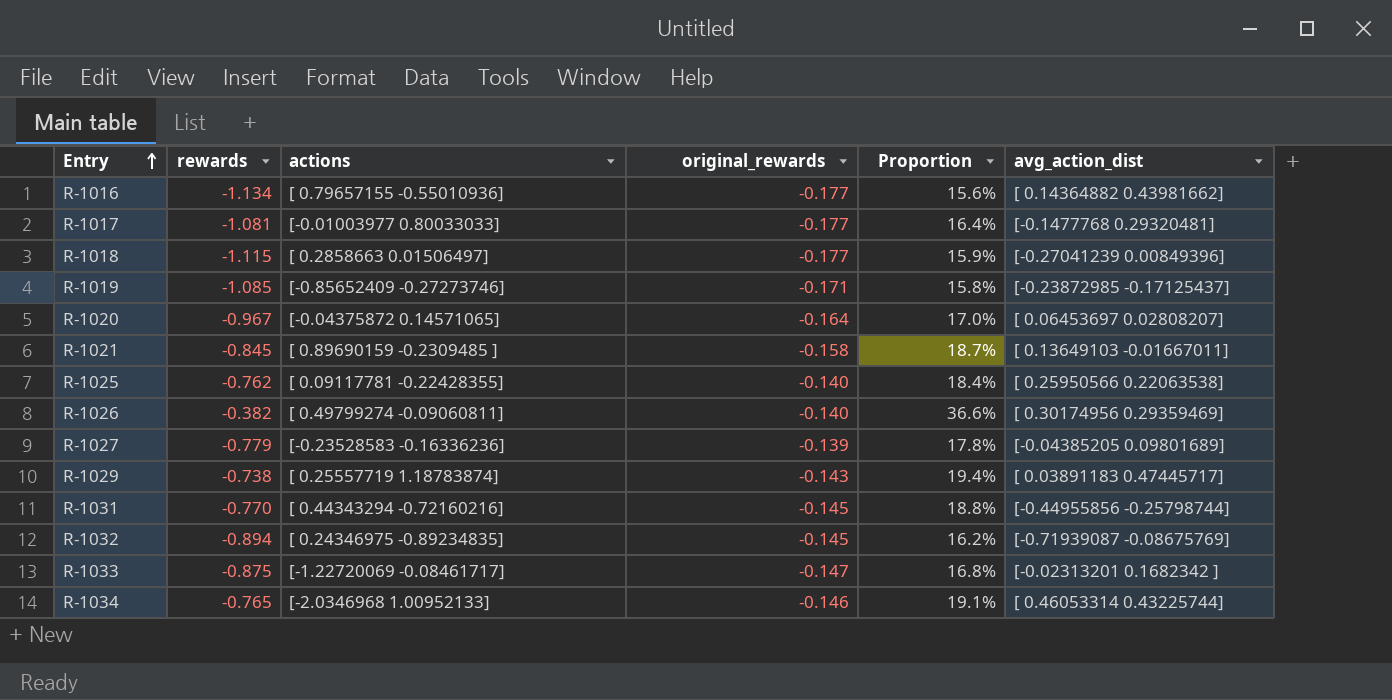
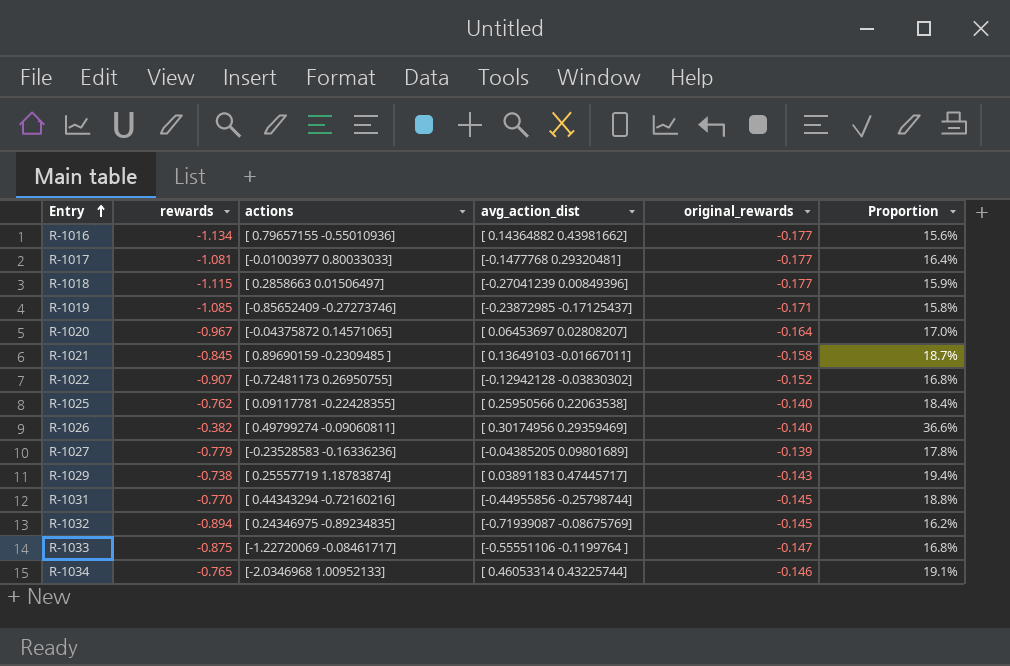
column avg_action_dist | position: 6 -> 4
row R-1022: none -> -0.907 | [-0.72481173 0.26950755] | [-0.12942128 -0.03830302] | -0.152 | 16.8%
R-1033 | avg_action_dist: [-0.02313201 0.1682342 ] -> [-0.55551106 -0.1199764 ]

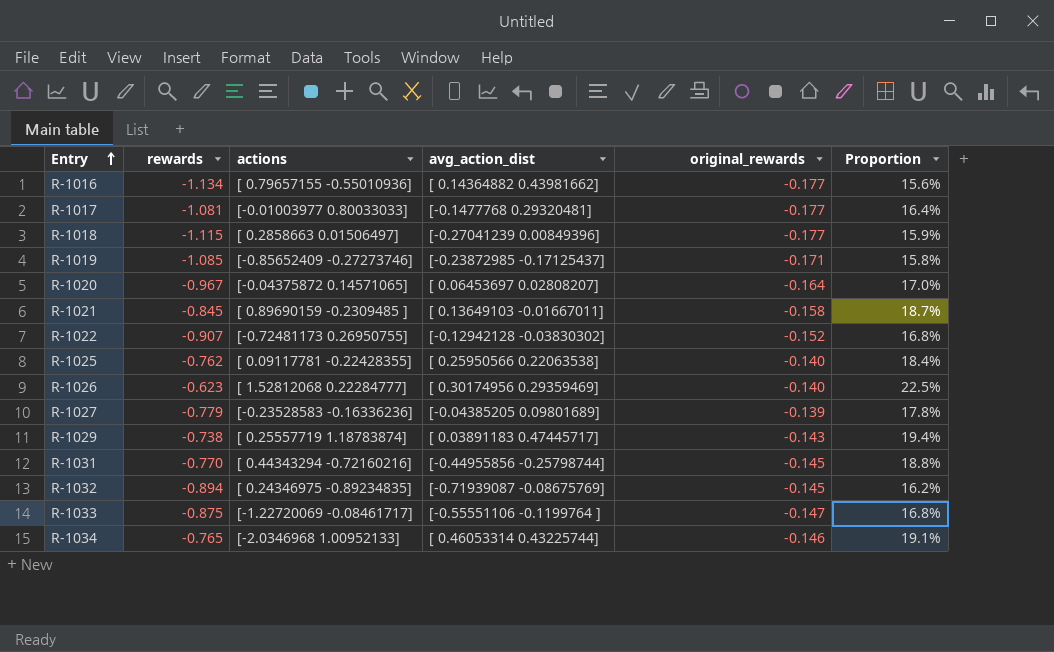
R-1026 | rewards: -0.382 -> -0.623
R-1026 | actions: [ 0.49799274 -0.09060811] -> [ 1.52812068 0.22284777]
R-1026 | Proportion: 36.6% -> 22.5%

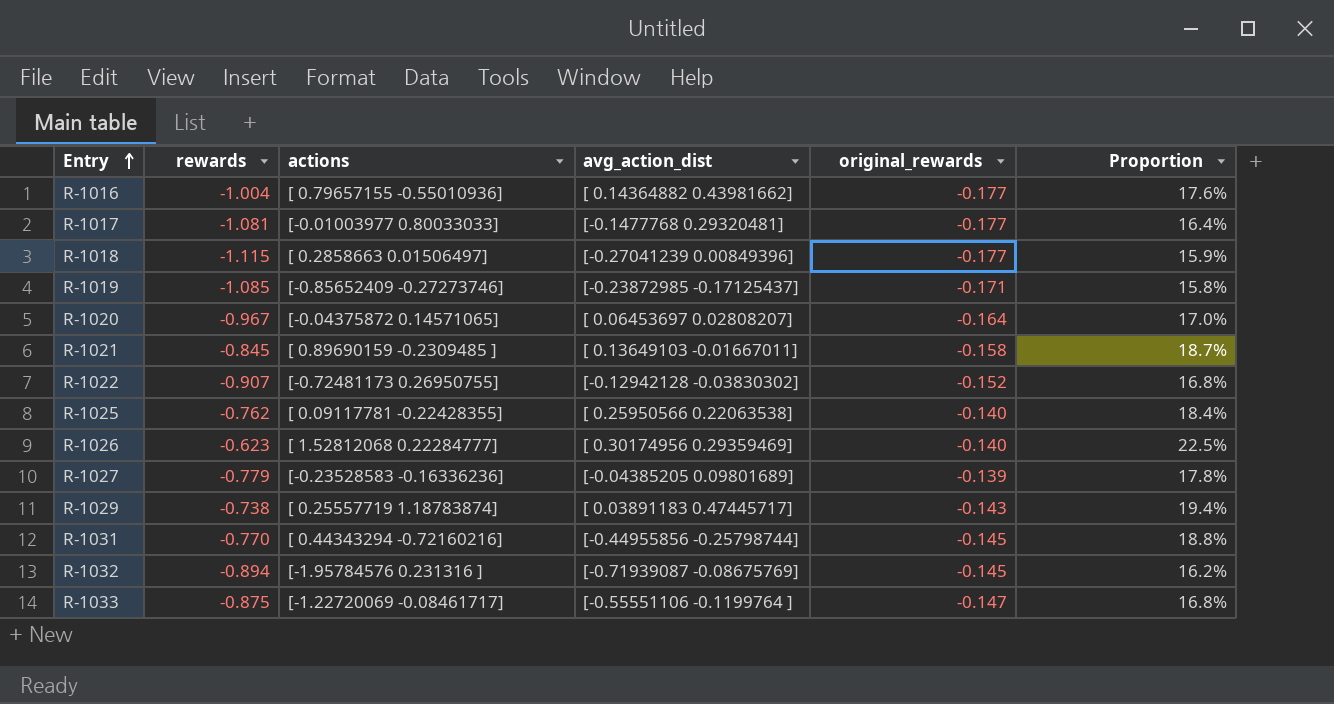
row R-1034: -0.765 | [-2.0346968 1.00952133] | [ 0.46053314 0.43225744] | -0.146 | 19.1% -> none
R-1016 | rewards: -1.134 -> -1.004
R-1016 | Proportion: 15.6% -> 17.6%
R-1032 | actions: [ 0.24346975 -0.89234835] -> [-1.95784576 0.231316 ]

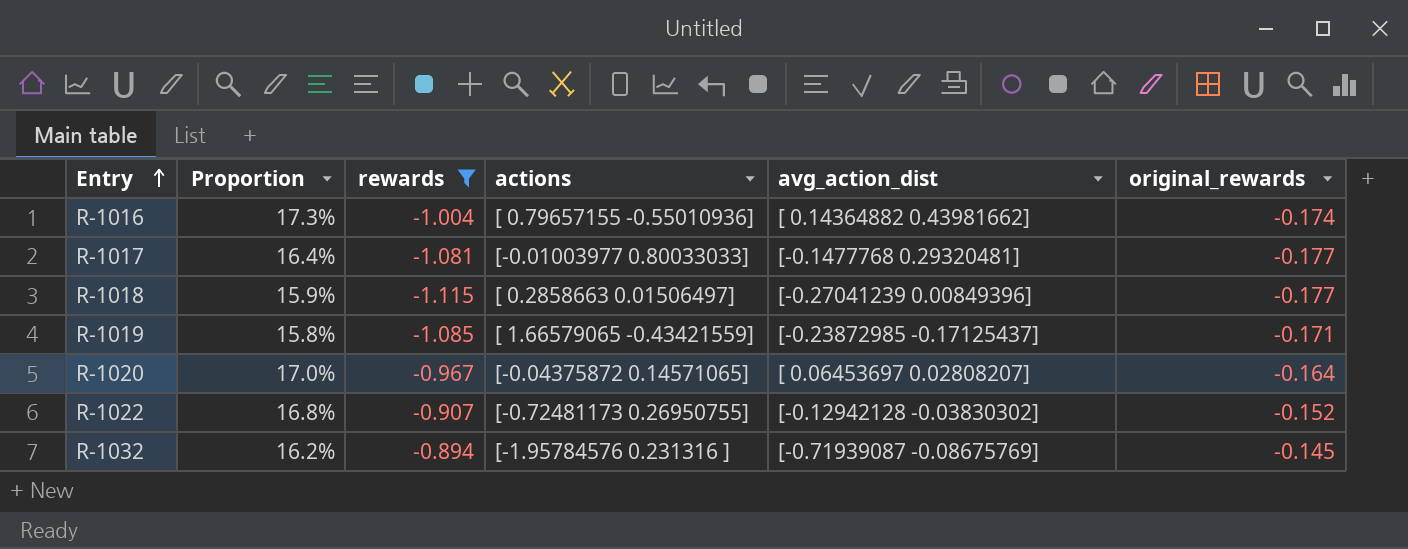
filter: none -> rewards <= -0.894
column Proportion | position: 6 -> 2
R-1016 | Proportion: 17.6% -> 17.3%
R-1016 | original_rewards: -0.177 -> -0.174
R-1019 | actions: [-0.85652409 -0.27273746] -> [ 1.66579065 -0.43421559]

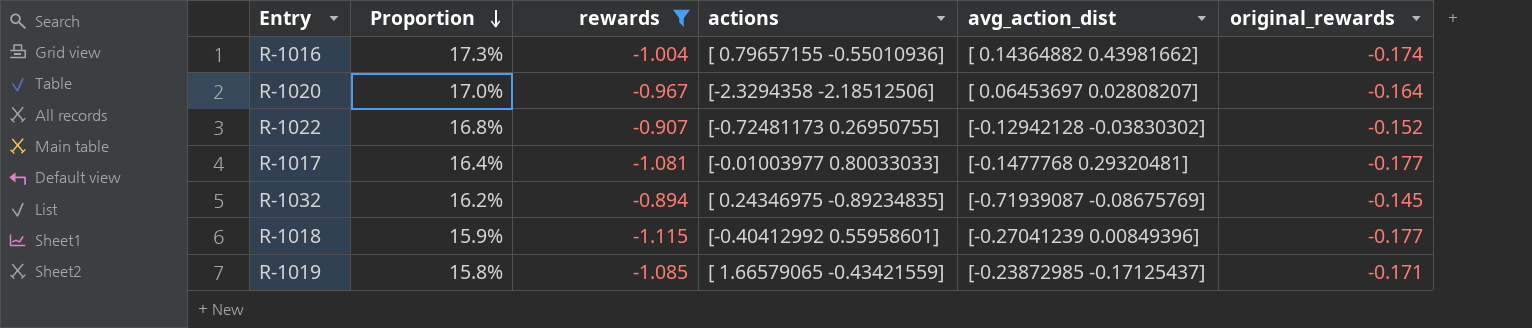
row order: Entry ascending -> Proportion descending
R-1020 | actions: [-0.04375872 0.14571065] -> [-2.3294358 -2.18512506]
R-1032 | actions: [-1.95784576 0.231316 ] -> [ 0.24346975 -0.89234835]
R-1018 | actions: [ 0.2858663 0.01506497] -> [-0.40412992 0.55958601]

